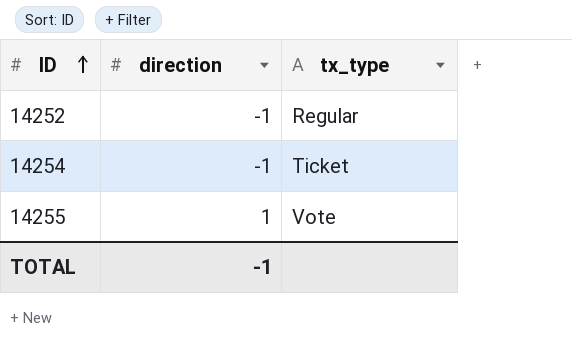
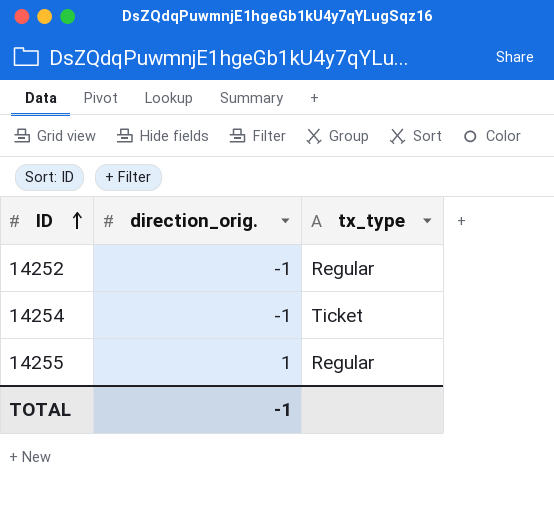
column name: direction -> direction_orig.
14255 | tx_type: Vote -> Regular

